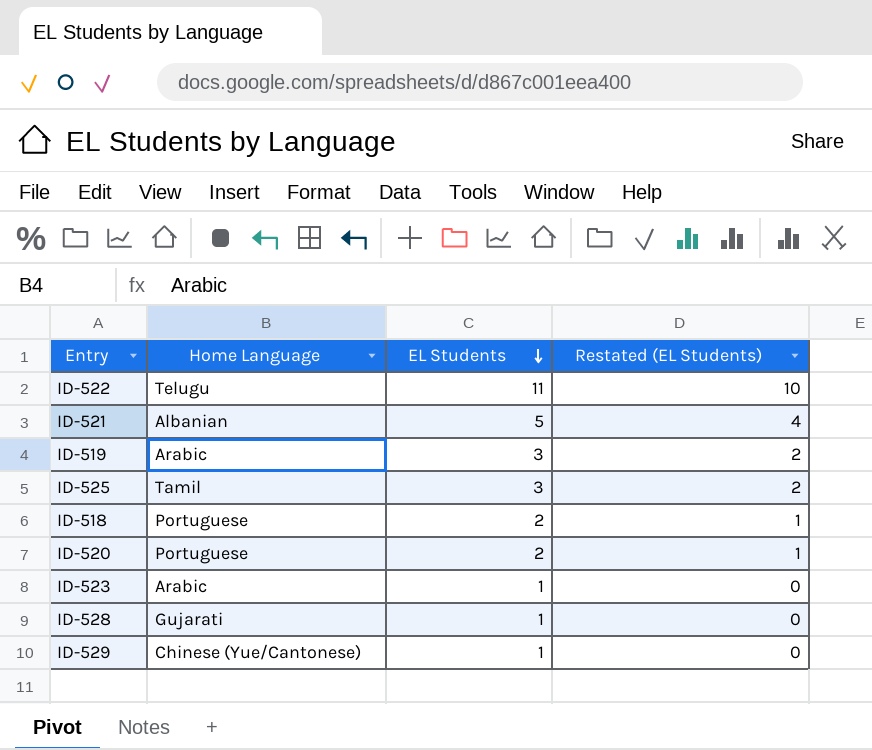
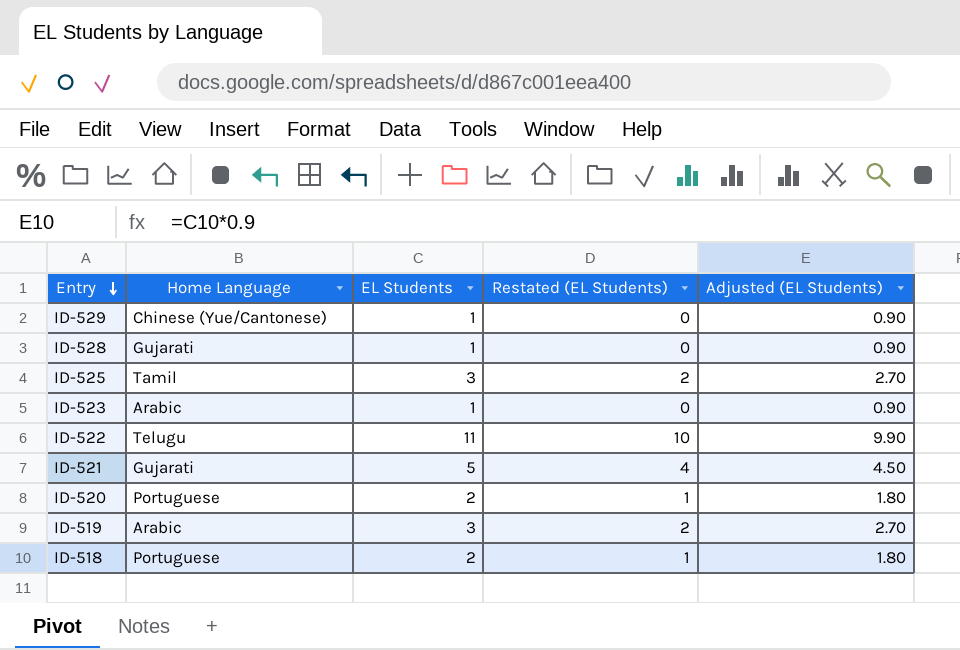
row order: EL Students descending -> Entry descending
column Adjusted (EL Students) | formula: none -> [EL Students] * 0.9
ID-521 | Home Language: Albanian -> Gujarati

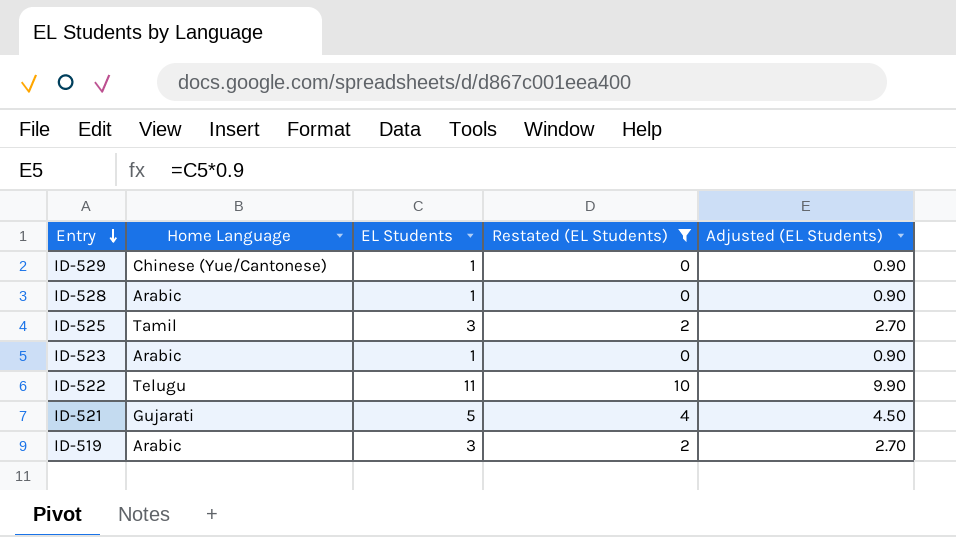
filter: none -> Restated (EL Students) != 1
ID-528 | Home Language: Gujarati -> Arabic

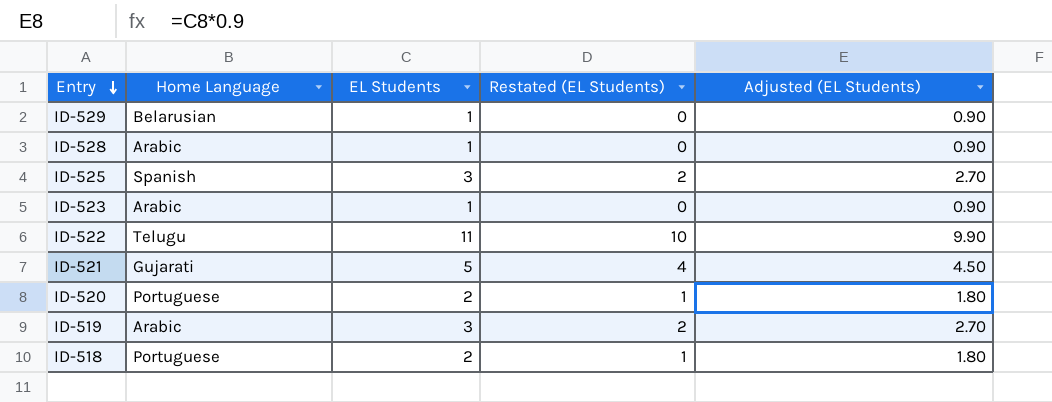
filter: Restated (EL Students) != 1 -> none
ID-529 | Home Language: Chinese (Yue/Cantonese) -> Belarusian
ID-525 | Home Language: Tamil -> Spanish

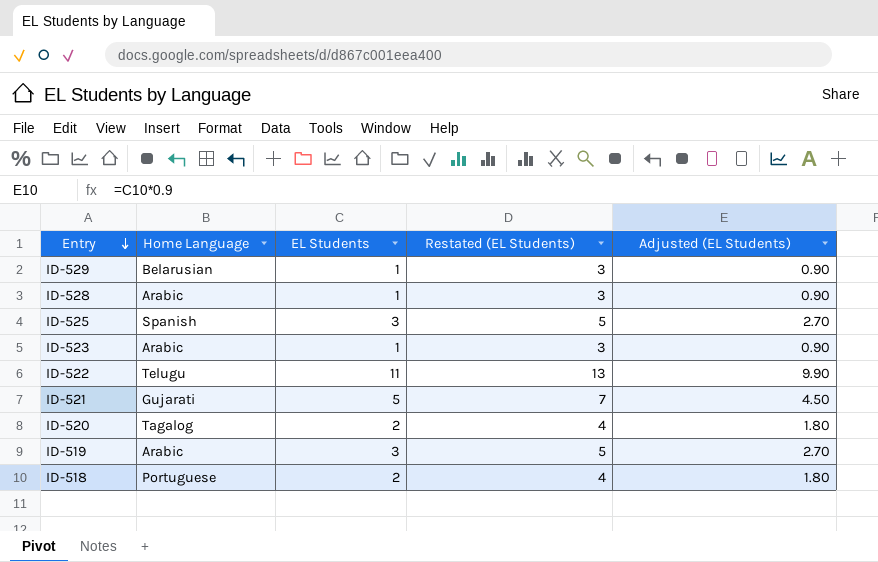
column Restated (EL Students) | formula: [EL Students] - 1 -> [EL Students] + 2
ID-520 | Home Language: Portuguese -> Tagalog

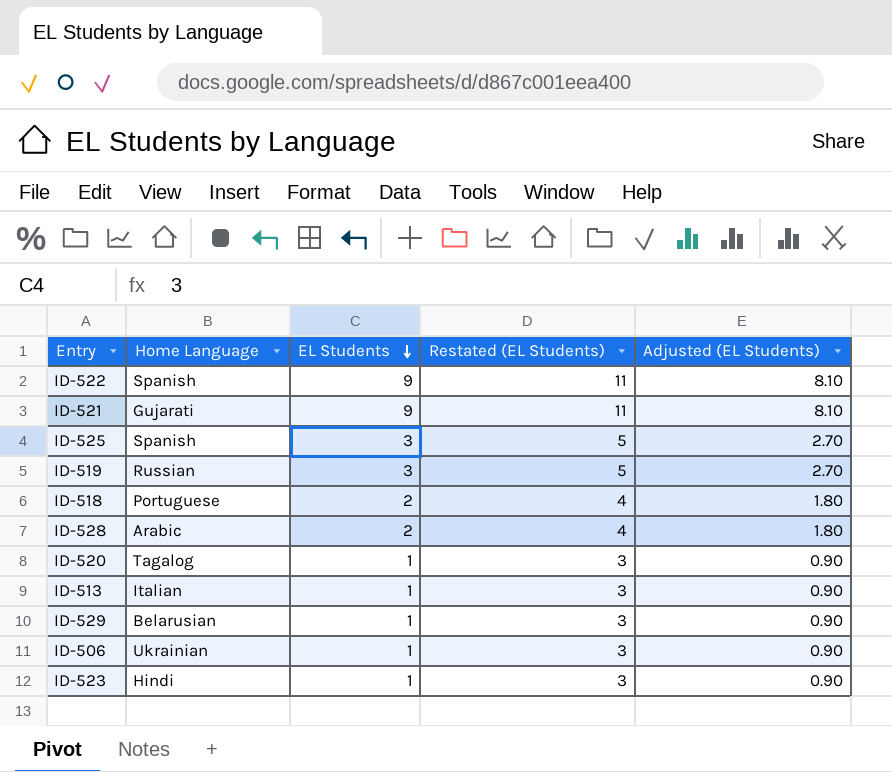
row order: Entry descending -> EL Students descending
ID-522 | Home Language: Telugu -> Spanish
ID-522 | EL Students: 11 -> 9
ID-522 | Restated (EL Students): 13 -> 11
ID-522 | Adjusted (EL Students): 9.90 -> 8.10
ID-521 | EL Students: 5 -> 9
ID-521 | Restated (EL Students): 7 -> 11
ID-521 | Adjusted (EL Students): 4.50 -> 8.10
ID-519 | Home Language: Arabic -> Russian
ID-528 | EL Students: 1 -> 2
ID-528 | Restated (EL Students): 3 -> 4
ID-528 | Adjusted (EL Students): 0.90 -> 1.80
ID-520 | EL Students: 2 -> 1
ID-520 | Restated (EL Students): 4 -> 3
ID-520 | Adjusted (EL Students): 1.80 -> 0.90
row ID-513: none -> Italian | 1 | 3 | 0.90
row ID-506: none -> Ukrainian | 1 | 3 | 0.90
ID-523 | Home Language: Arabic -> Hindi

